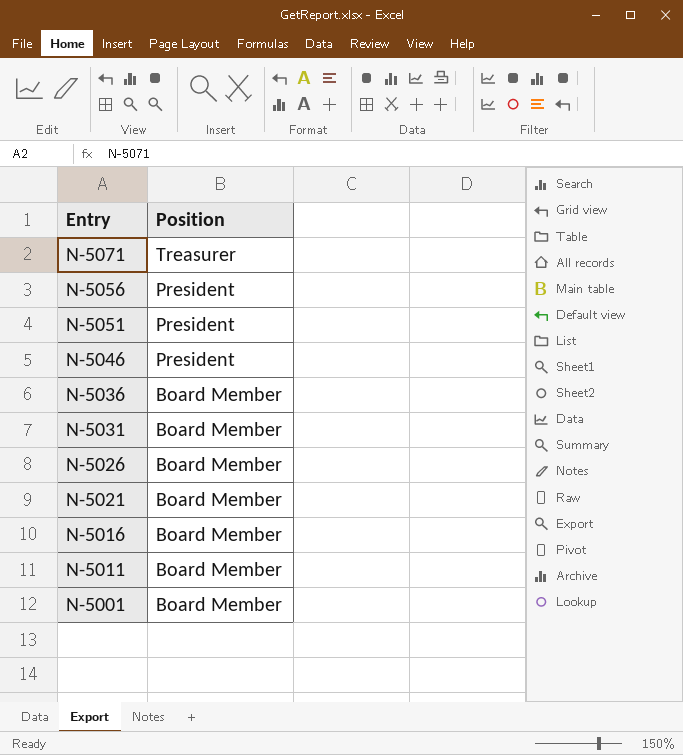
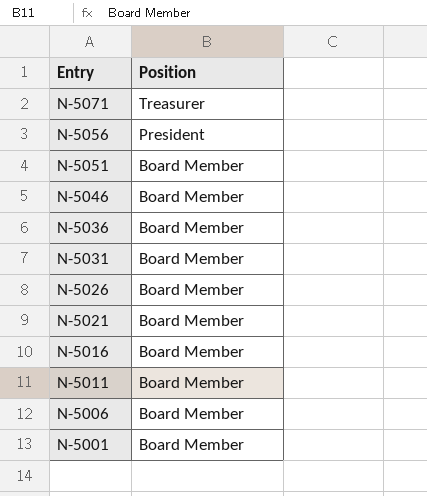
N-5051 | Position: President -> Board Member
N-5046 | Position: President -> Board Member
row N-5006: none -> Board Member

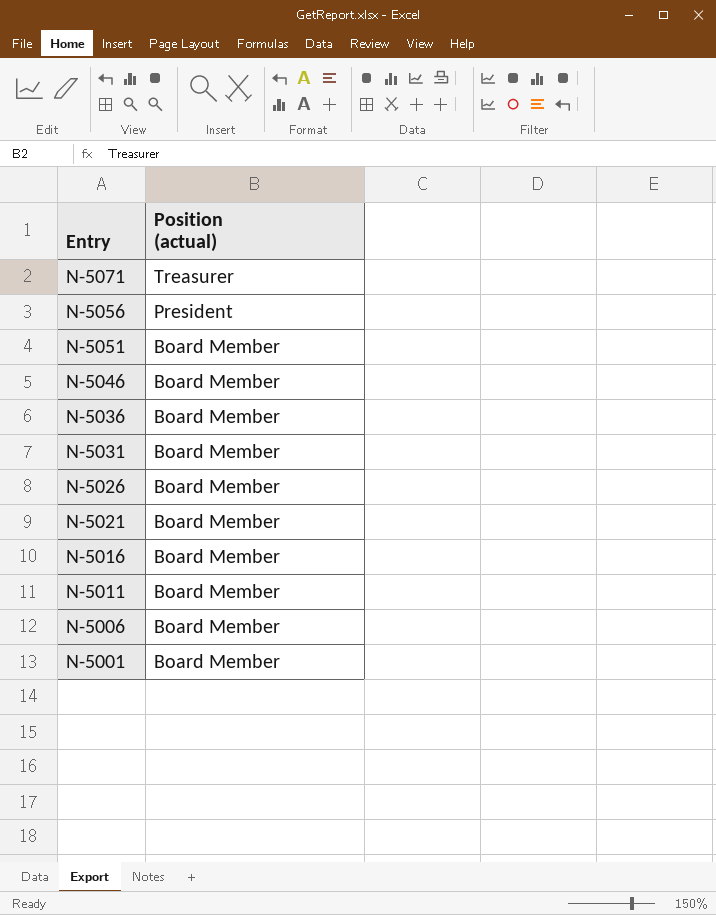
column name: Position -> Position (actual)

